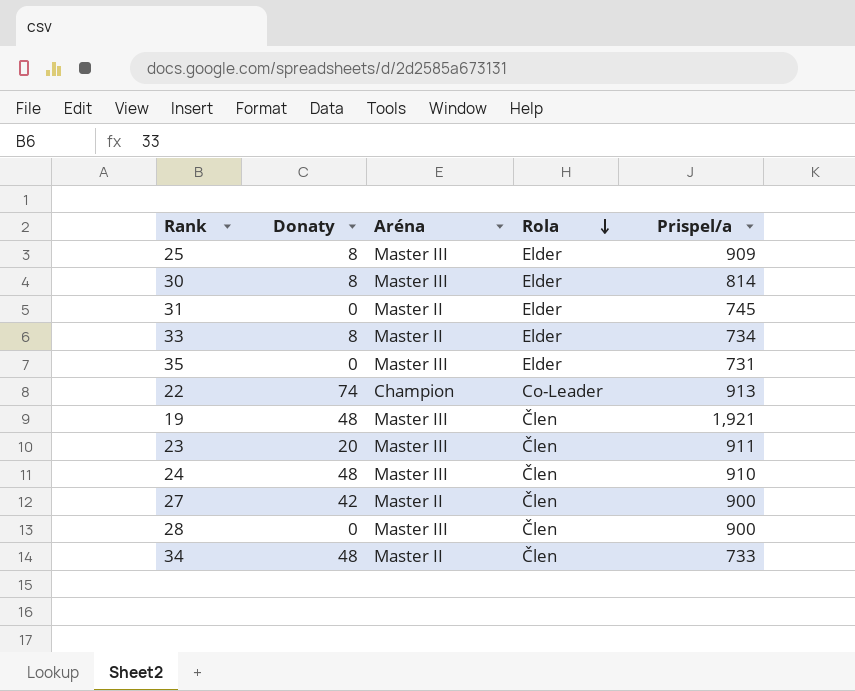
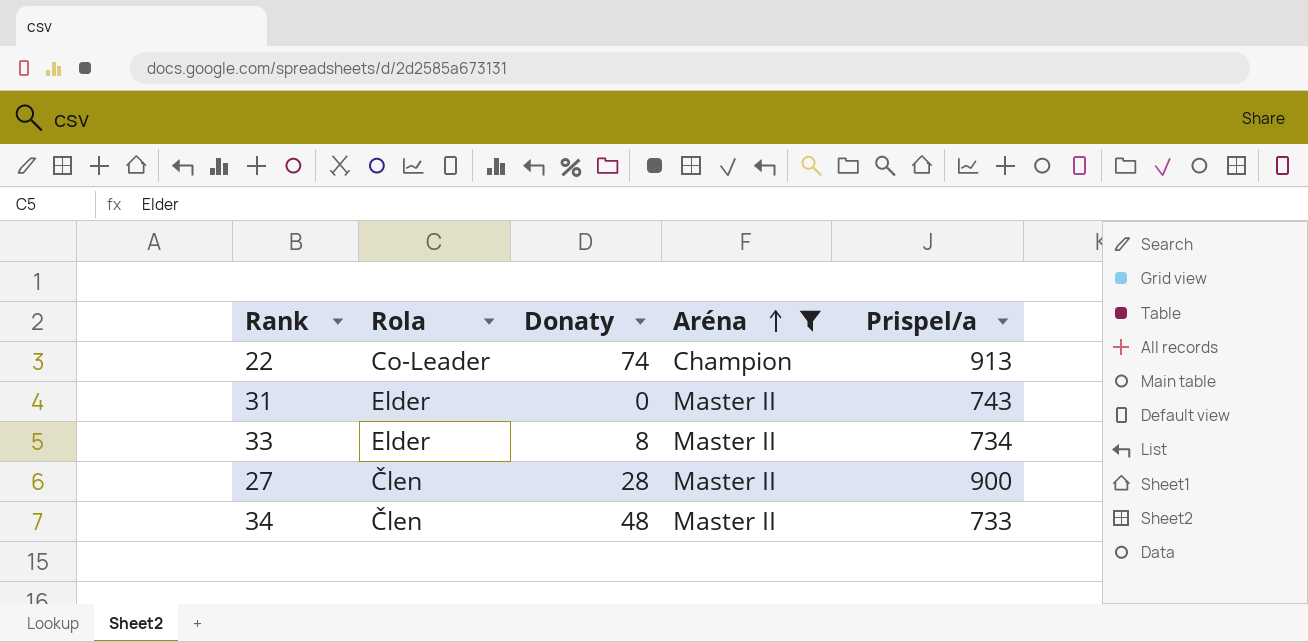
filter: none -> Aréna != Master III
row order: Rola descending -> Aréna ascending
column Rola | position: 4 -> 2
31 | Prispel/a: 745 -> 743
27 | Donaty: 42 -> 28

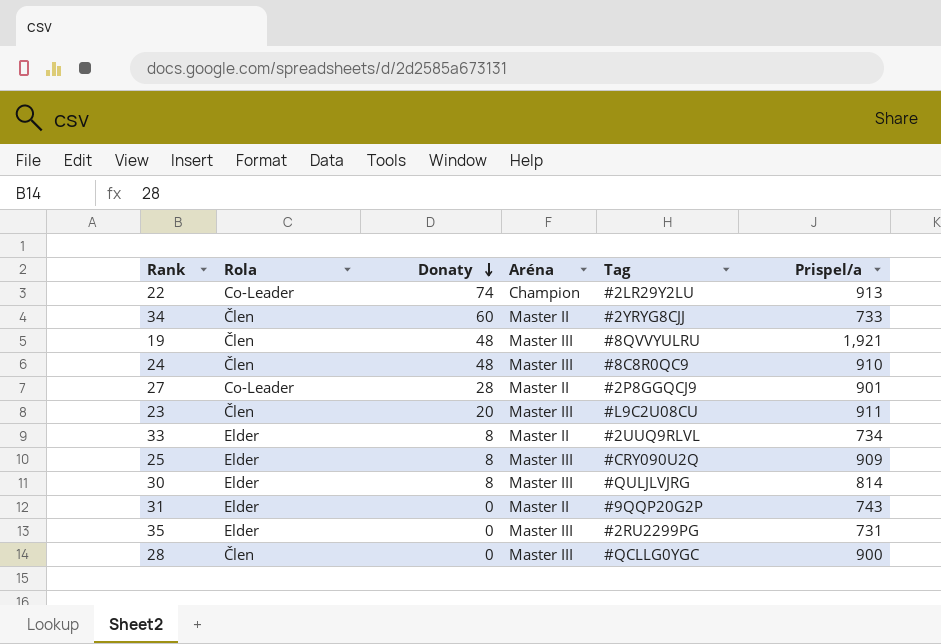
filter: Aréna != Master III -> none
row order: Aréna ascending -> Donaty descending
column Tag | position: none -> 5
34 | Donaty: 48 -> 60
27 | Rola: Člen -> Co-Leader
27 | Prispel/a: 900 -> 901

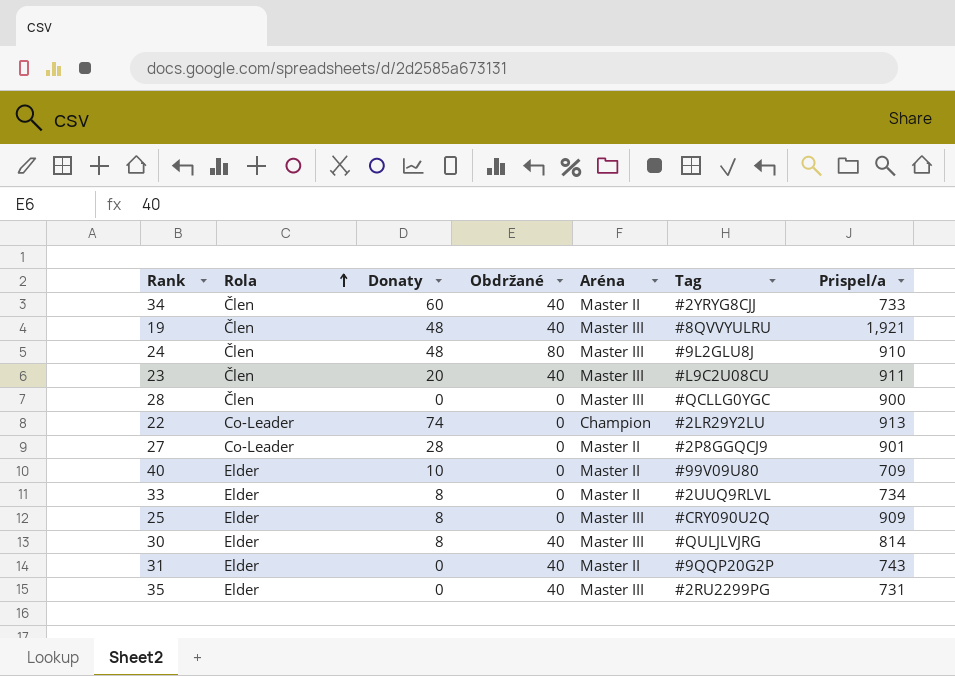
row order: Donaty descending -> Rola ascending
column Obdržané | position: none -> 4
24 | Tag: #8C8R0QC9 -> #9L2GLU8J
row 40: none -> Elder | 10 | 0 | Master II | #99V09U80 | 709

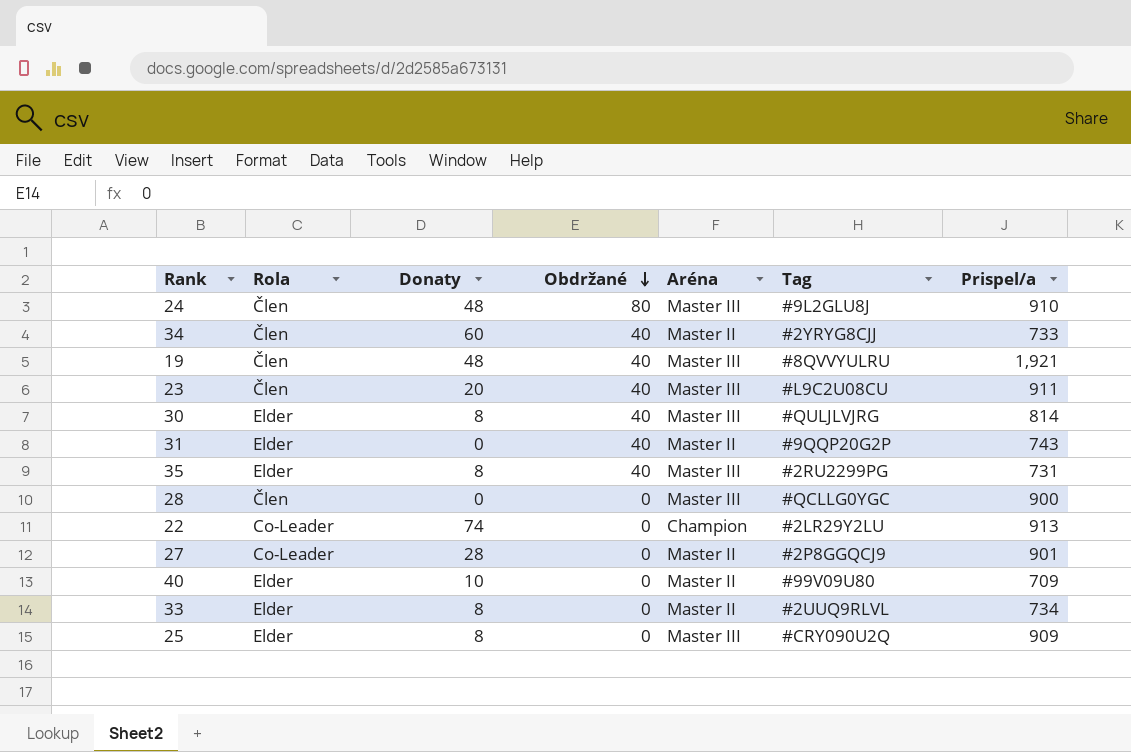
row order: Rola ascending -> Obdržané descending
35 | Donaty: 0 -> 8

